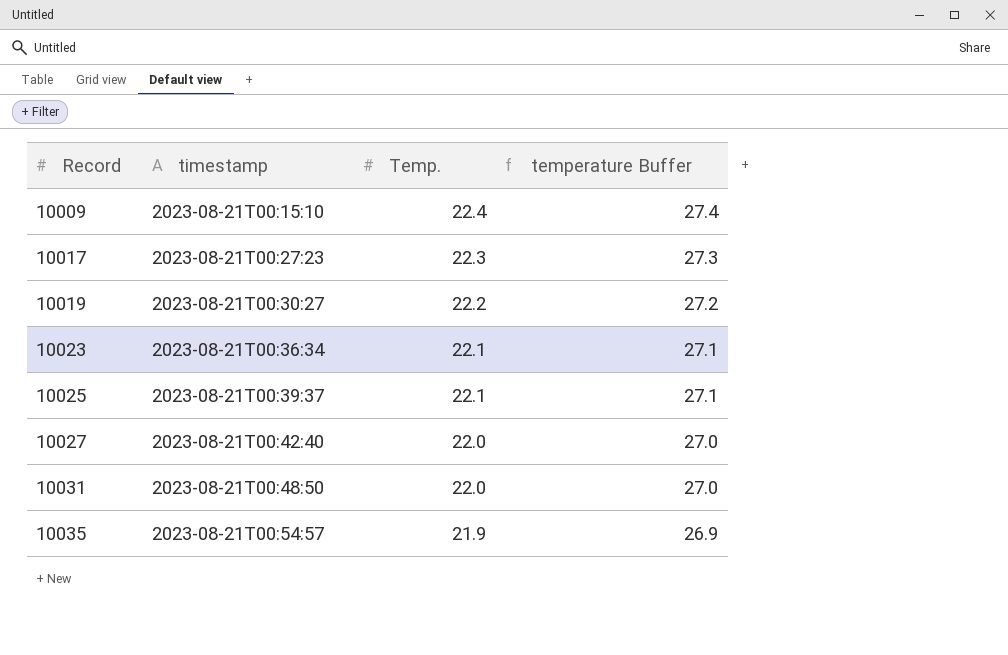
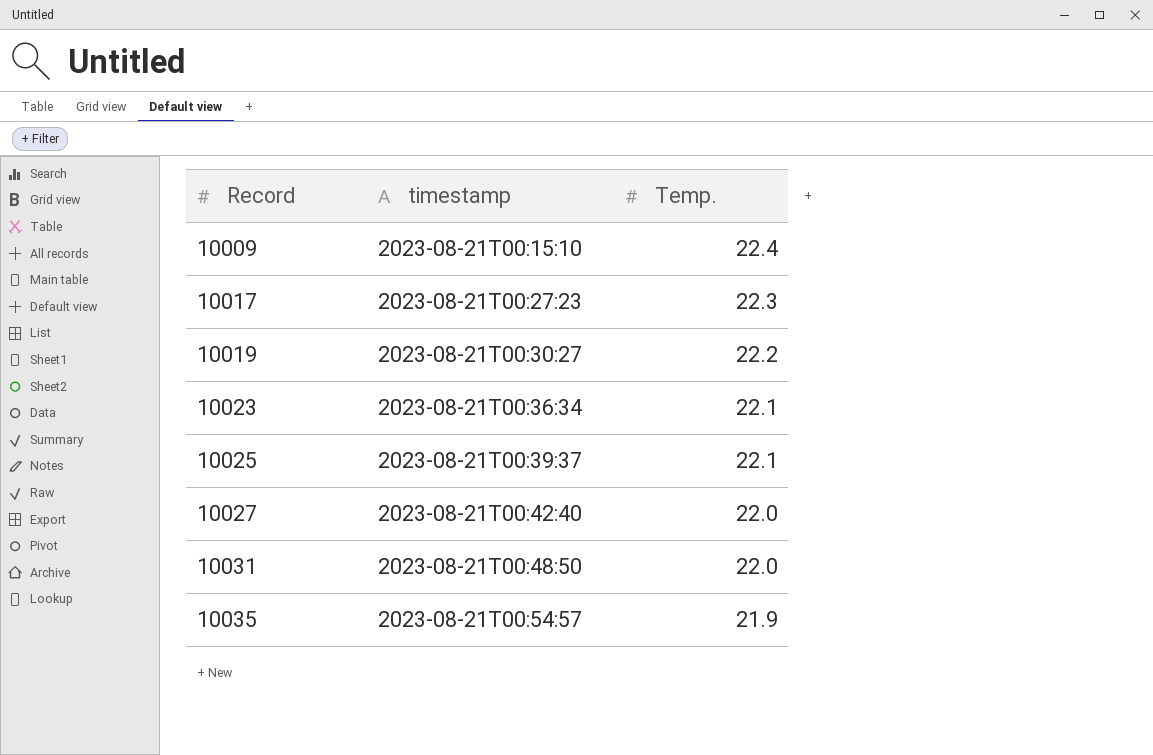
column temperature Buffer | formula: [Temp.] + 5 -> none

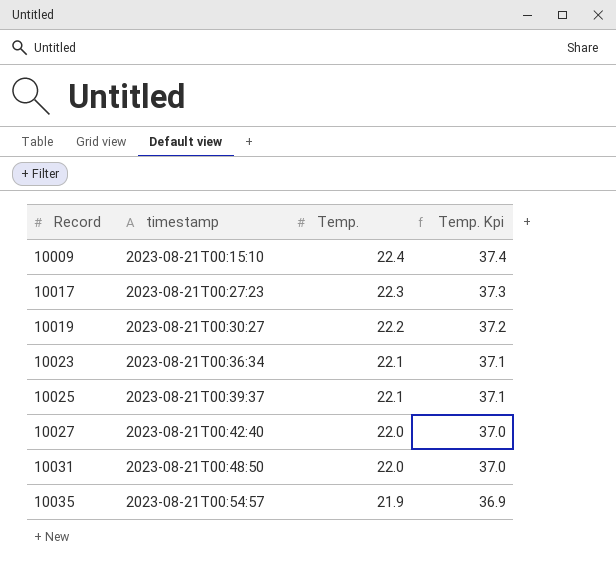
column Temp. Kpi | formula: none -> [Temp.] + 15

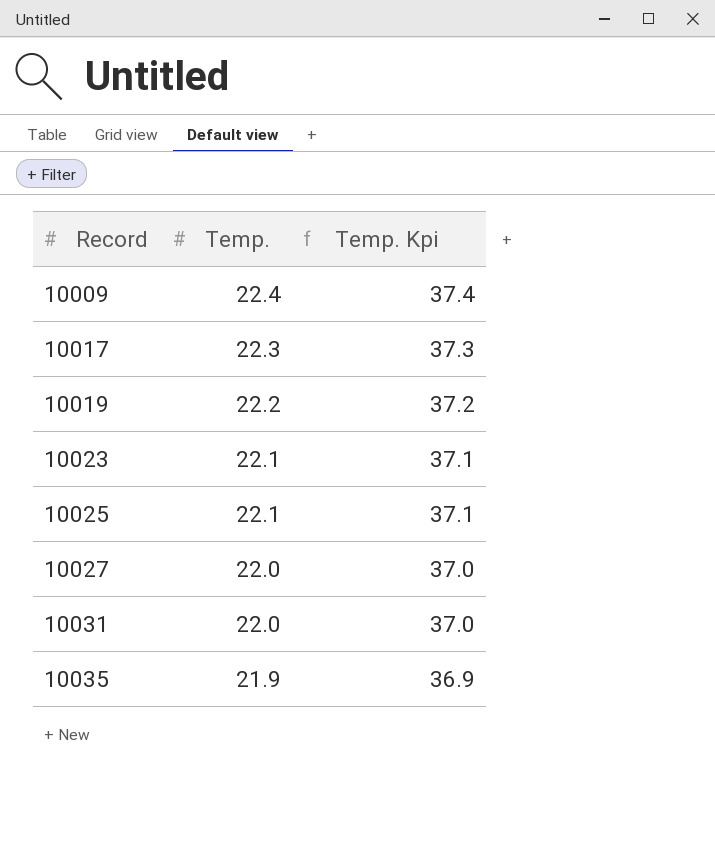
column timestamp | position: 2 -> none

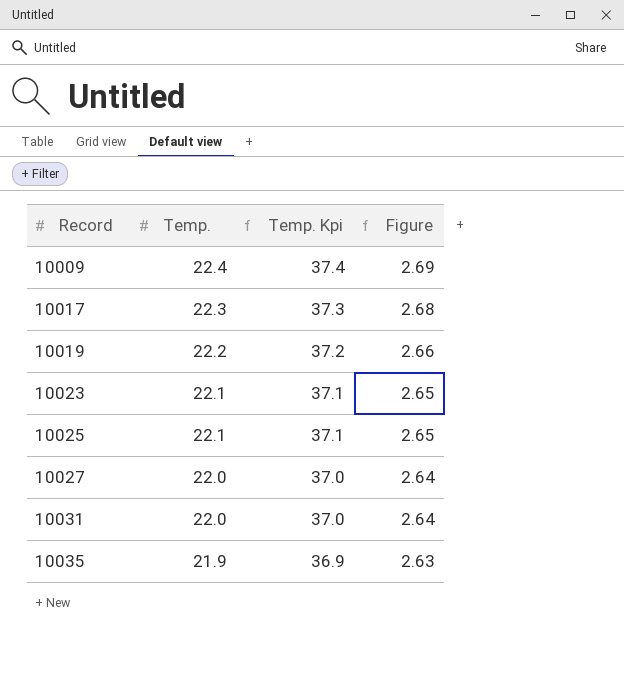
column Figure | formula: none -> [Temp.] * 0.12

